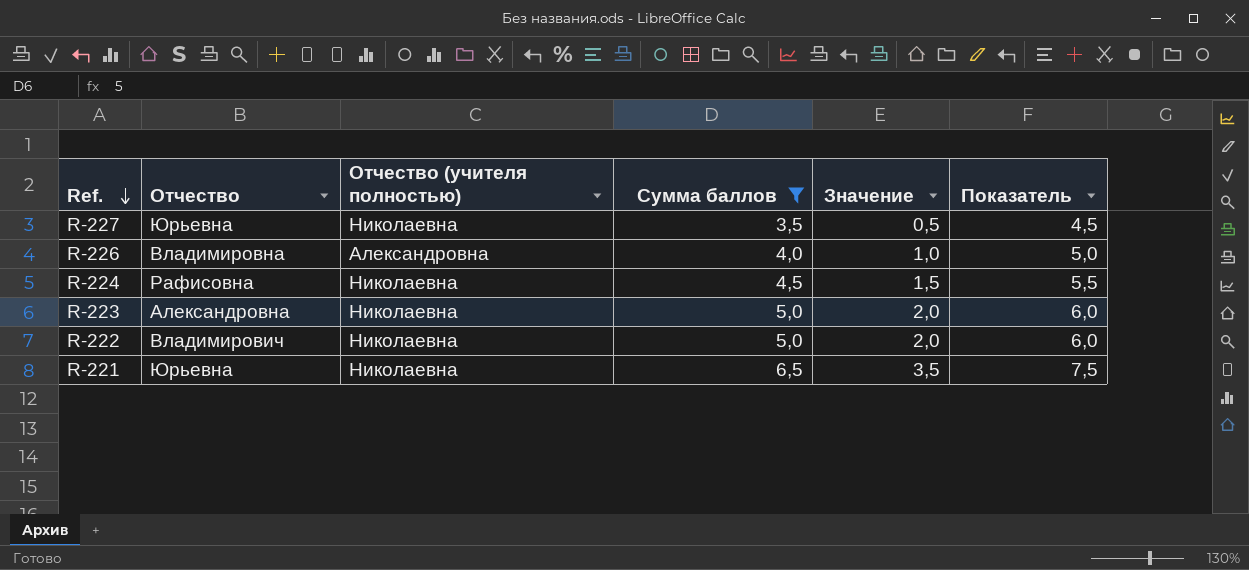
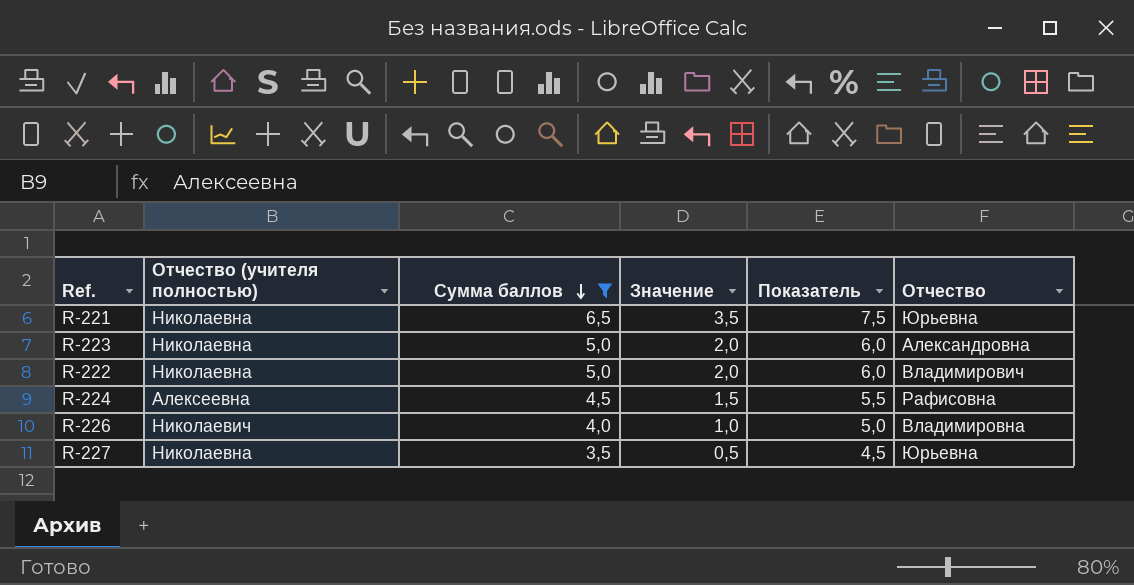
row order: Ref. descending -> Сумма баллов descending
column Отчество | position: 2 -> 6
R-224 | Отчество (учителя полностью): Николаевна -> Алексеевна
R-226 | Отчество (учителя полностью): Александровна -> Николаевич

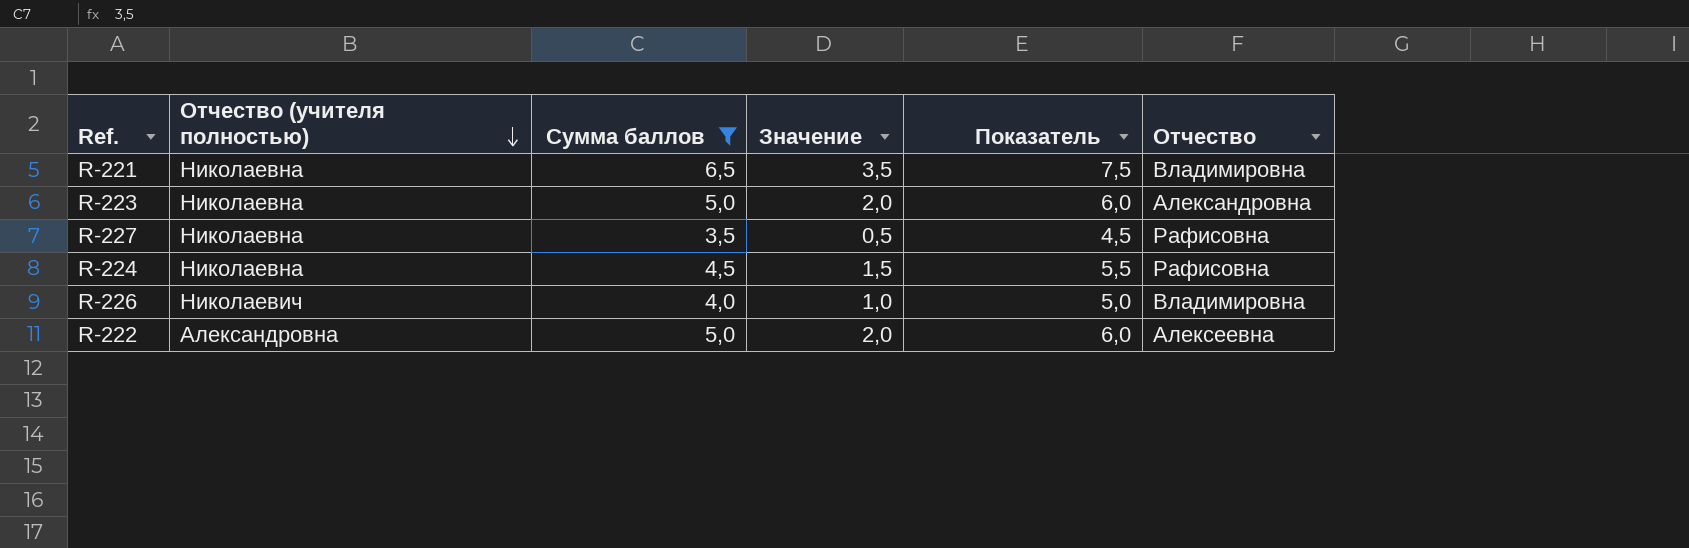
row order: Сумма баллов descending -> Отчество (учителя полностью) descending
R-221 | Отчество: Юрьевна -> Владимировна
R-227 | Отчество: Юрьевна -> Рафисовна
R-224 | Отчество (учителя полностью): Алексеевна -> Николаевна
R-222 | Отчество (учителя полностью): Николаевна -> Александровна
R-222 | Отчество: Владимирович -> Алексеевна

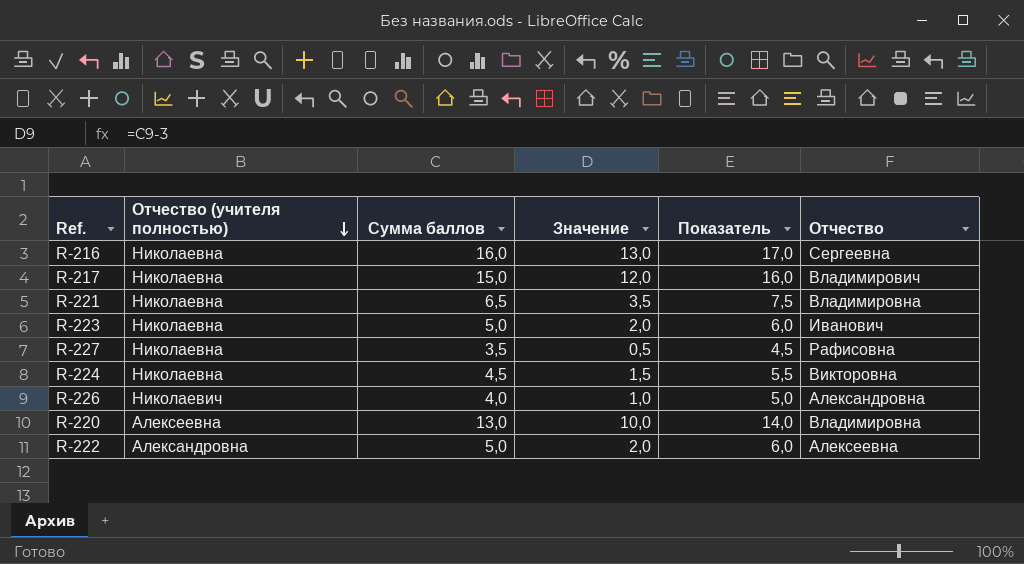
filter: Сумма баллов <= 6,5 -> none
R-223 | Отчество: Александровна -> Иванович
R-224 | Отчество: Рафисовна -> Викторовна
R-226 | Отчество: Владимировна -> Александровна

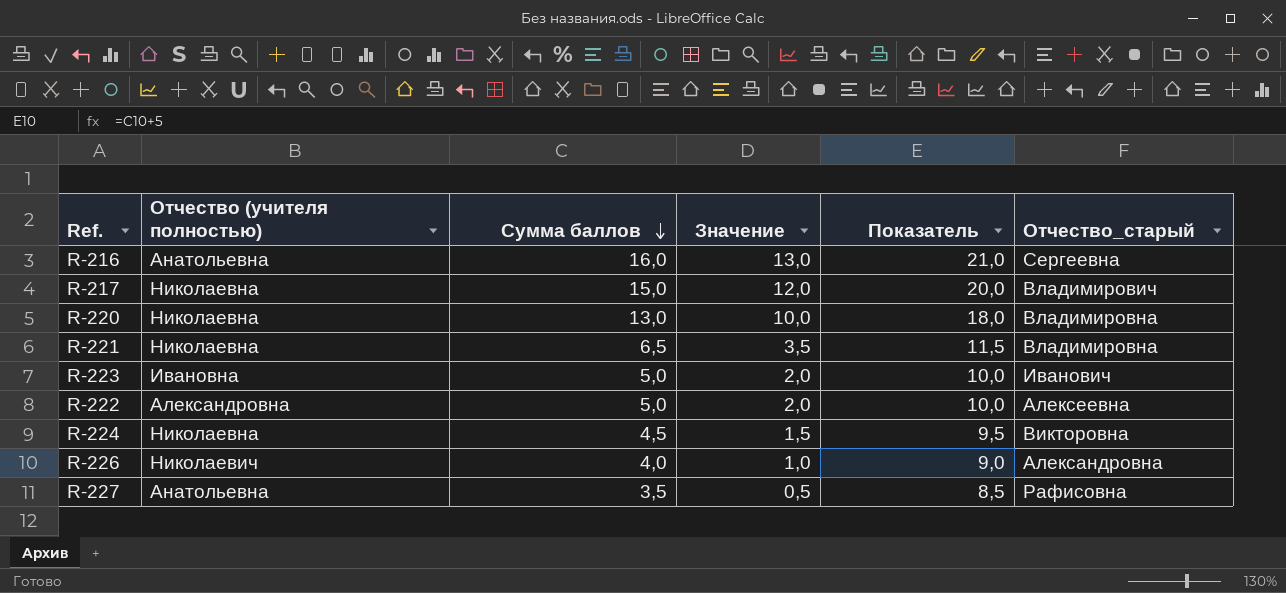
row order: Отчество (учителя полностью) descending -> Сумма баллов descending
column Показатель | formula: [Сумма баллов] + 1 -> [Сумма баллов] + 5
column name: Отчество -> Отчество_старый
R-216 | Отчество (учителя полностью): Николаевна -> Анатольевна
R-220 | Отчество (учителя полностью): Алексеевна -> Николаевна
R-223 | Отчество (учителя полностью): Николаевна -> Ивановна
R-227 | Отчество (учителя полностью): Николаевна -> Анатольевна

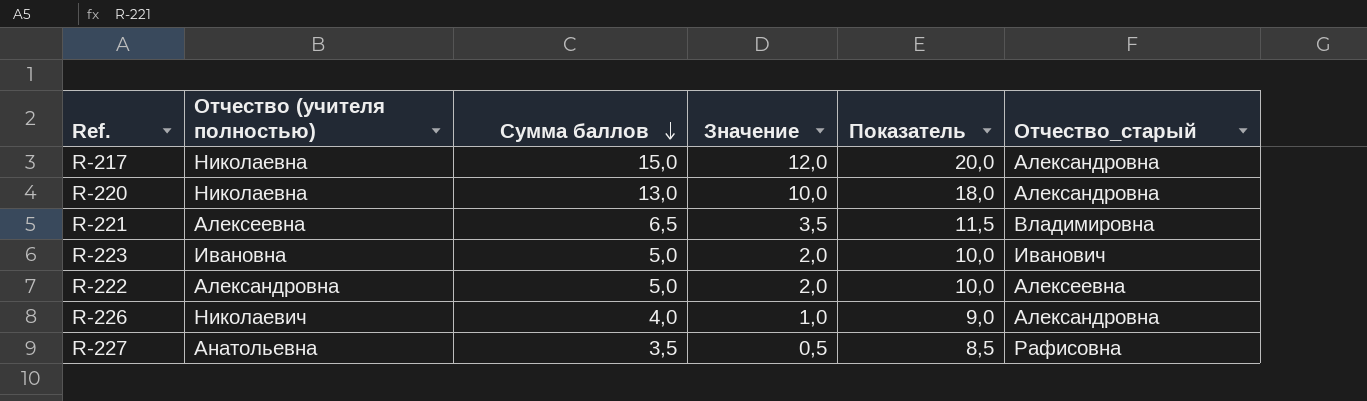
row R-216: Анатольевна | 16,0 | 13,0 | 21,0 | Сергеевна -> none
row R-224: Николаевна | 4,5 | 1,5 | 9,5 | Викторовна -> none
R-217 | Отчество_старый: Владимирович -> Александровна
R-220 | Отчество_старый: Владимировна -> Александровна
R-221 | Отчество (учителя полностью): Николаевна -> Алексеевна

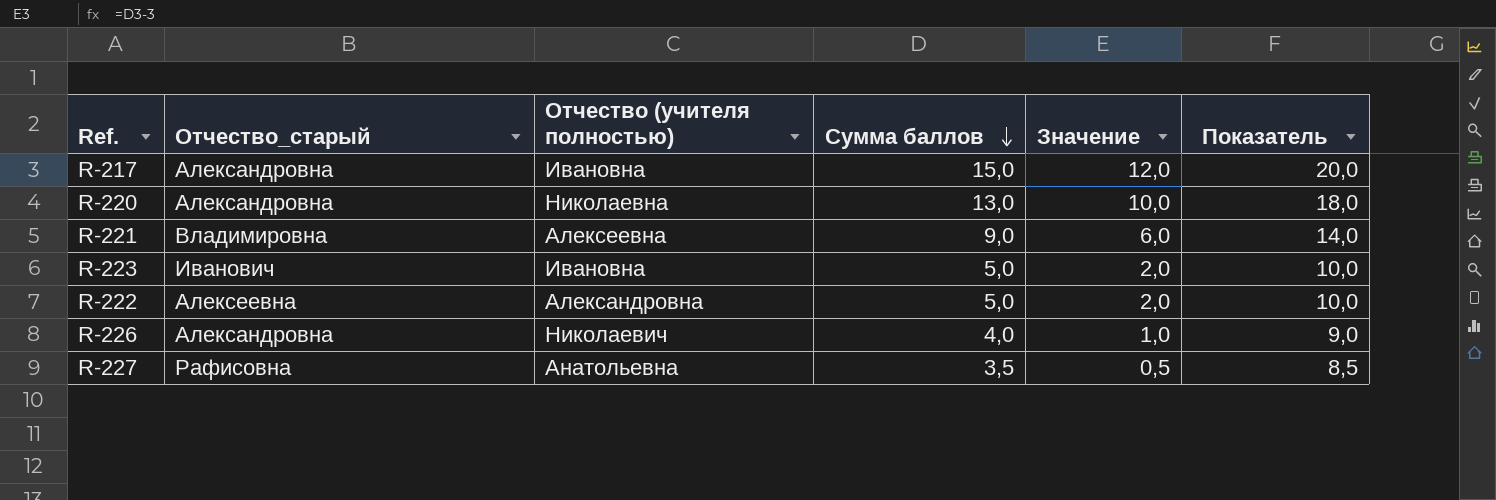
column Отчество_старый | position: 6 -> 2
R-217 | Отчество (учителя полностью): Николаевна -> Ивановна
R-221 | Сумма баллов: 6,5 -> 9,0
R-221 | Значение: 3,5 -> 6,0
R-221 | Показатель: 11,5 -> 14,0

